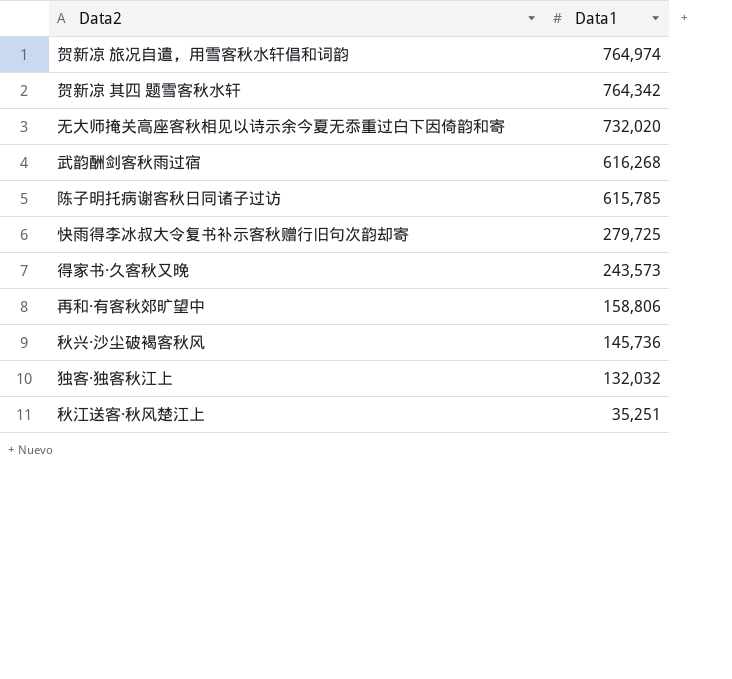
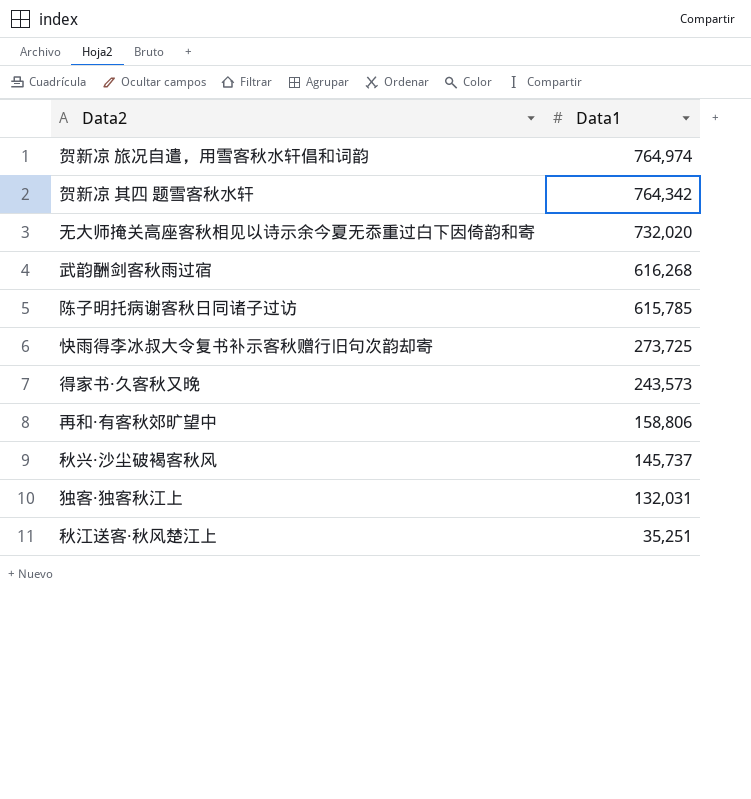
快雨得李冰叔大令复书补示客秋赠行旧句次韵却寄 | Data1: 279,725 -> 273,725
秋兴·沙尘破褐客秋风 | Data1: 145,736 -> 145,737
独客·独客秋江上 | Data1: 132,032 -> 132,031

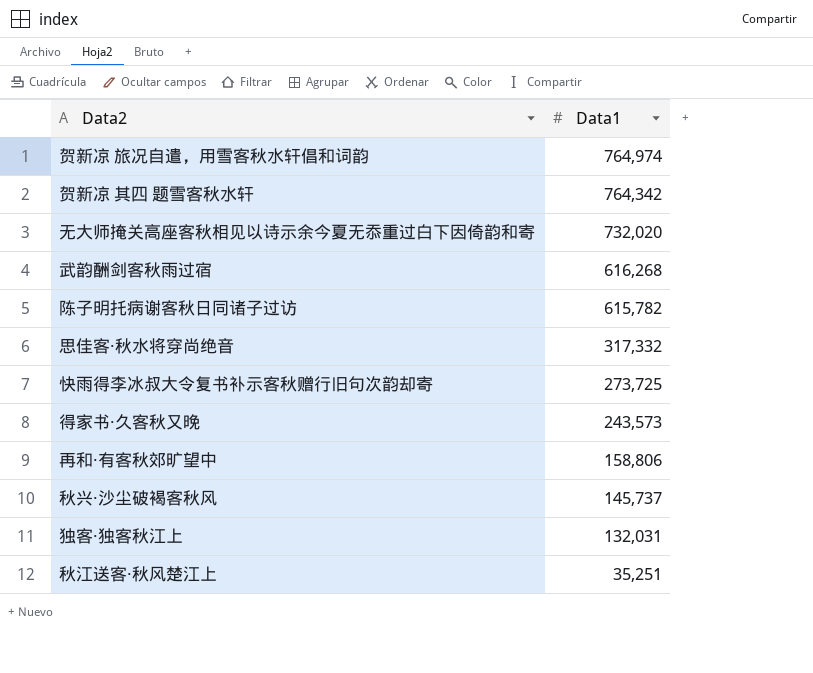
陈子明托病谢客秋日同诸子过访 | Data1: 615,785 -> 615,782
row 思佳客·秋水将穿尚绝音: none -> 317,332

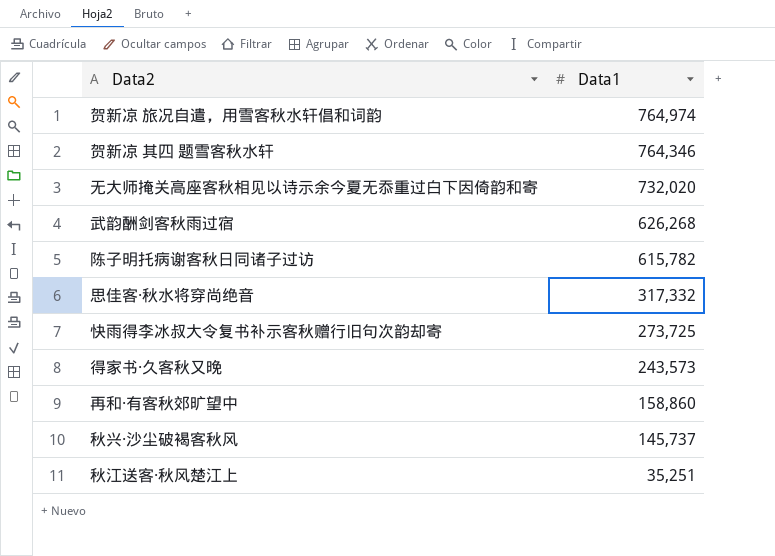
row 独客·独客秋江上: 132,031 -> none
贺新凉 其四 题雪客秋水轩 | Data1: 764,342 -> 764,346
武韵酬剑客秋雨过宿 | Data1: 616,268 -> 626,268
再和·有客秋郊旷望中 | Data1: 158,806 -> 158,860

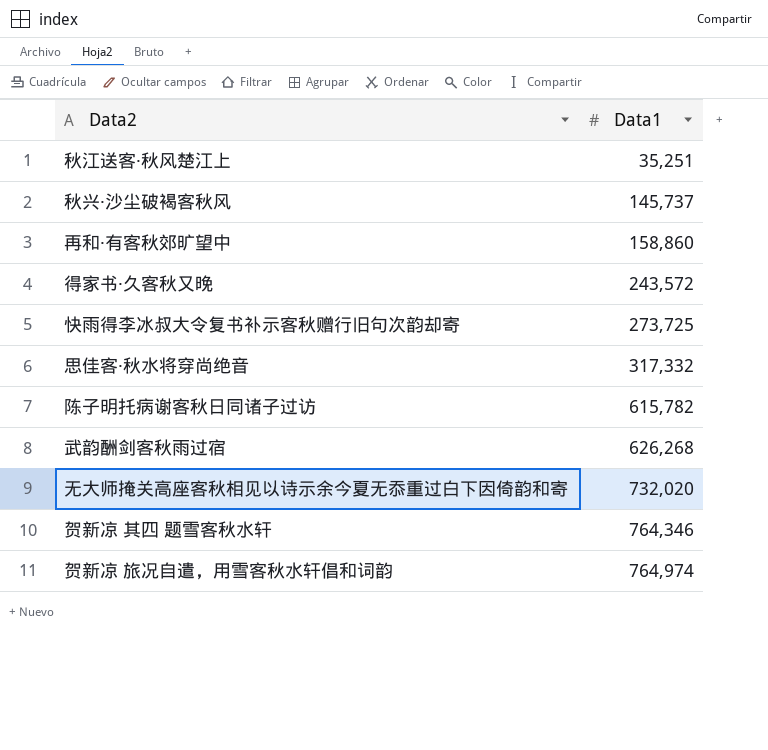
row order: Data1 descending -> Data1 ascending
得家书·久客秋又晚 | Data1: 243,573 -> 243,572

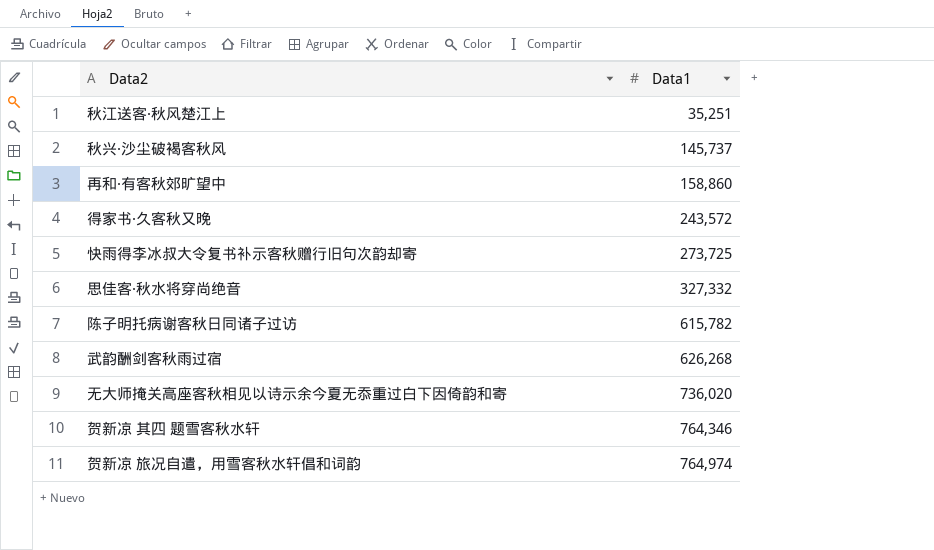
思佳客·秋水将穿尚绝音 | Data1: 317,332 -> 327,332
无大师掩关高座客秋相见以诗示余今夏无忝重过白下因倚韵和寄 | Data1: 732,020 -> 736,020

